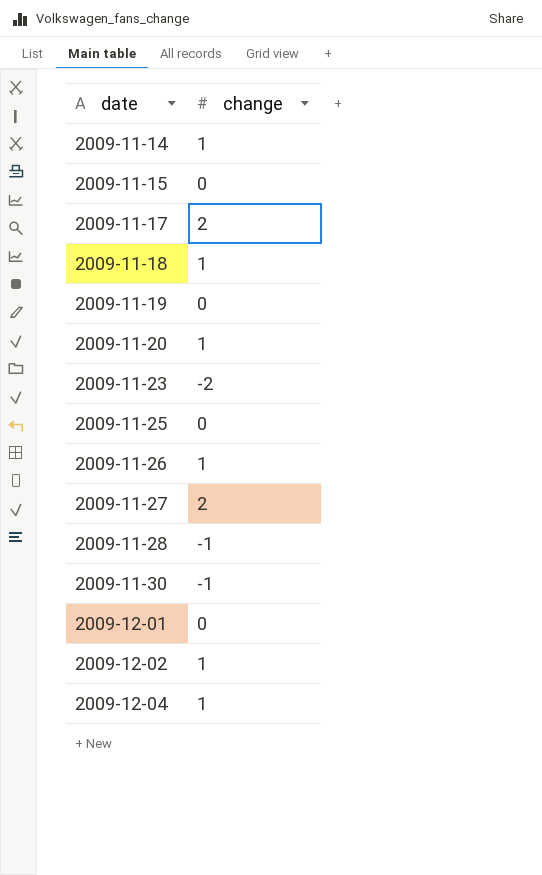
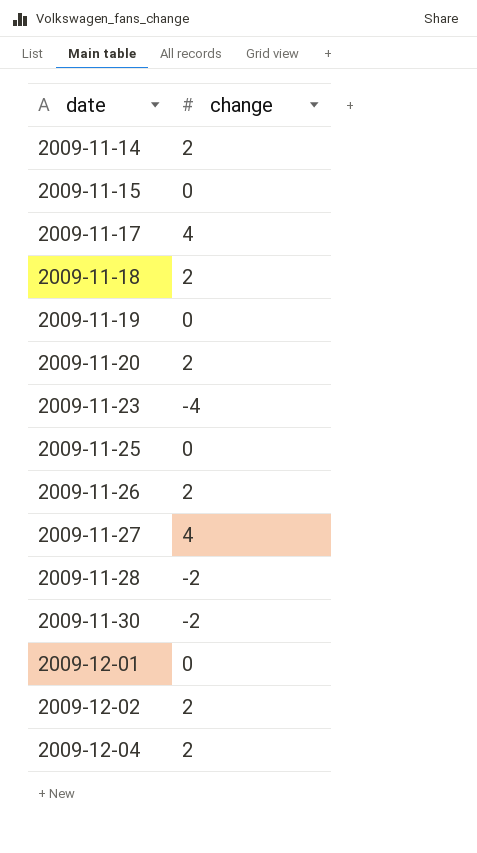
2009-11-14 | change: 1 -> 2
2009-11-17 | change: 2 -> 4
2009-11-18 | change: 1 -> 2
2009-11-20 | change: 1 -> 2
2009-11-23 | change: -2 -> -4
2009-11-26 | change: 1 -> 2
2009-11-27 | change: 2 -> 4
2009-11-28 | change: -1 -> -2
2009-11-30 | change: -1 -> -2
2009-12-02 | change: 1 -> 2
2009-12-04 | change: 1 -> 2

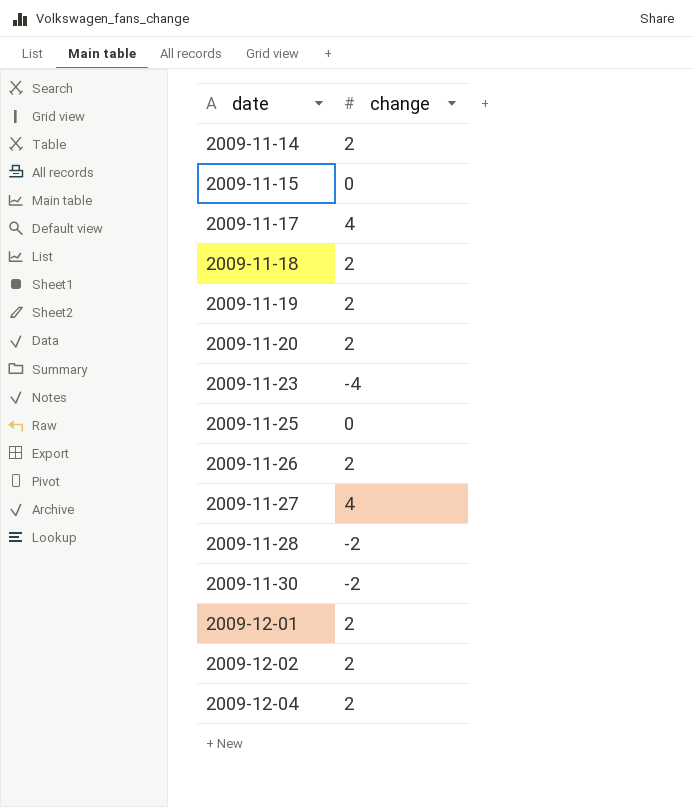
2009-11-19 | change: 0 -> 2
2009-12-01 | change: 0 -> 2

